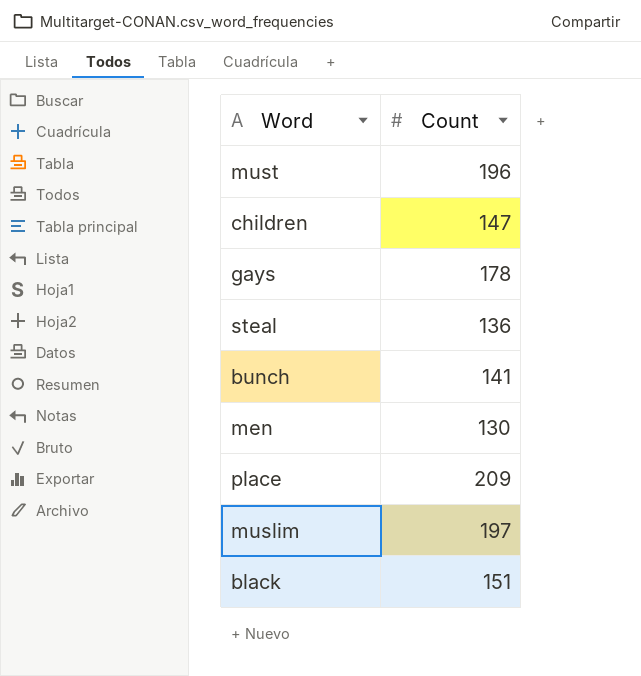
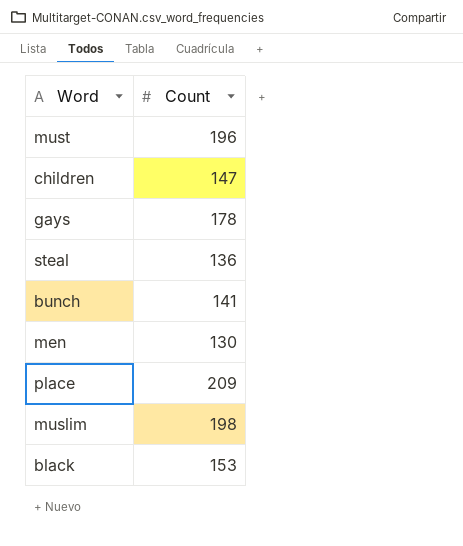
muslim | Count: 197 -> 198
black | Count: 151 -> 153

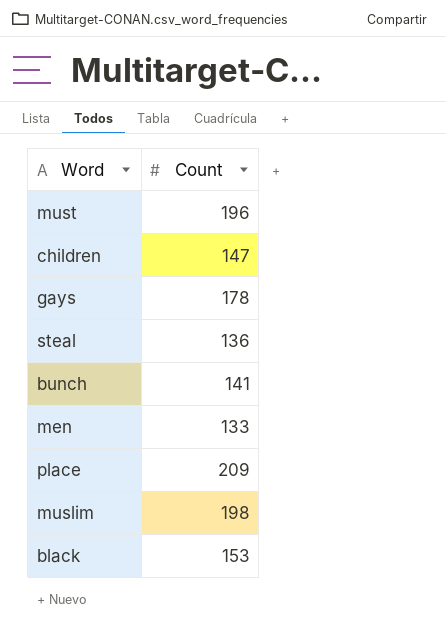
men | Count: 130 -> 133

